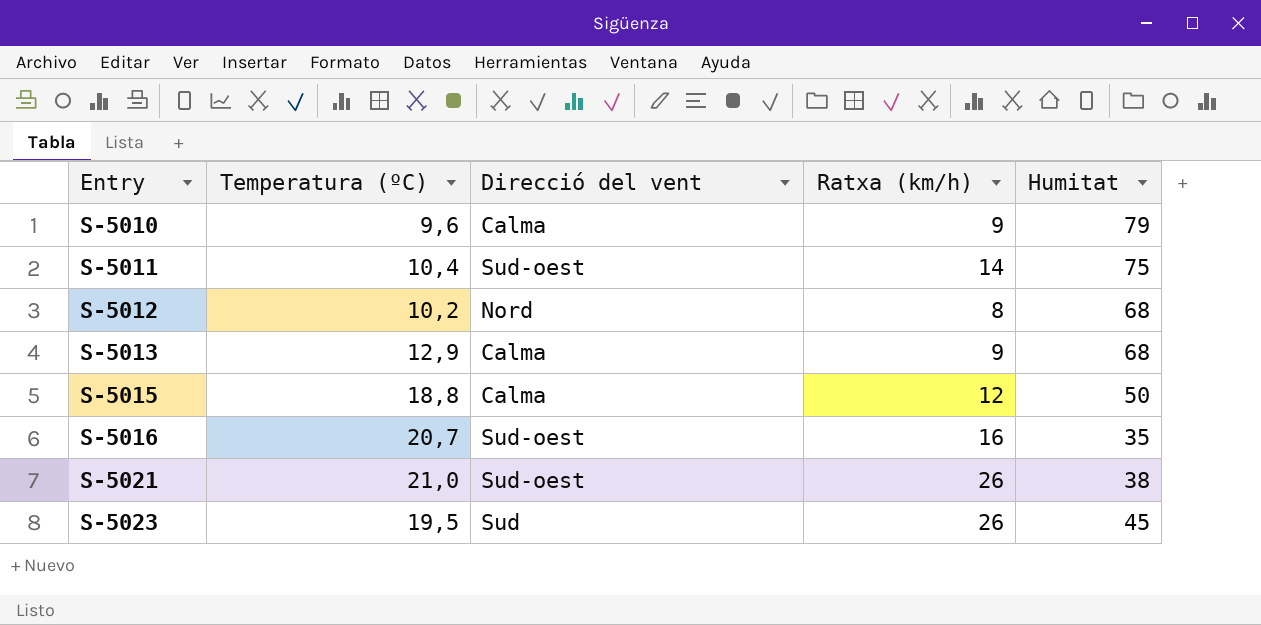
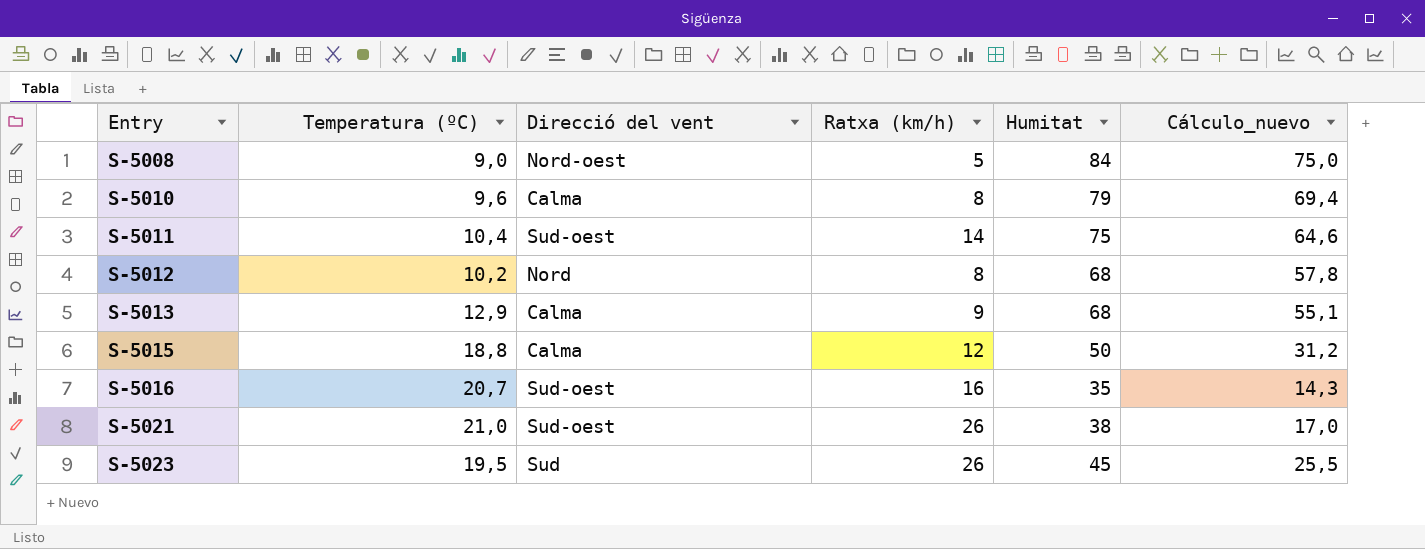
column Cálculo_nuevo | formula: none -> [Humitat] - [Temperatura (ºC)]
row S-5008: none -> 9,0 | Nord-oest | 5 | 84 | 75,0
S-5010 | Ratxa (km/h): 9 -> 8

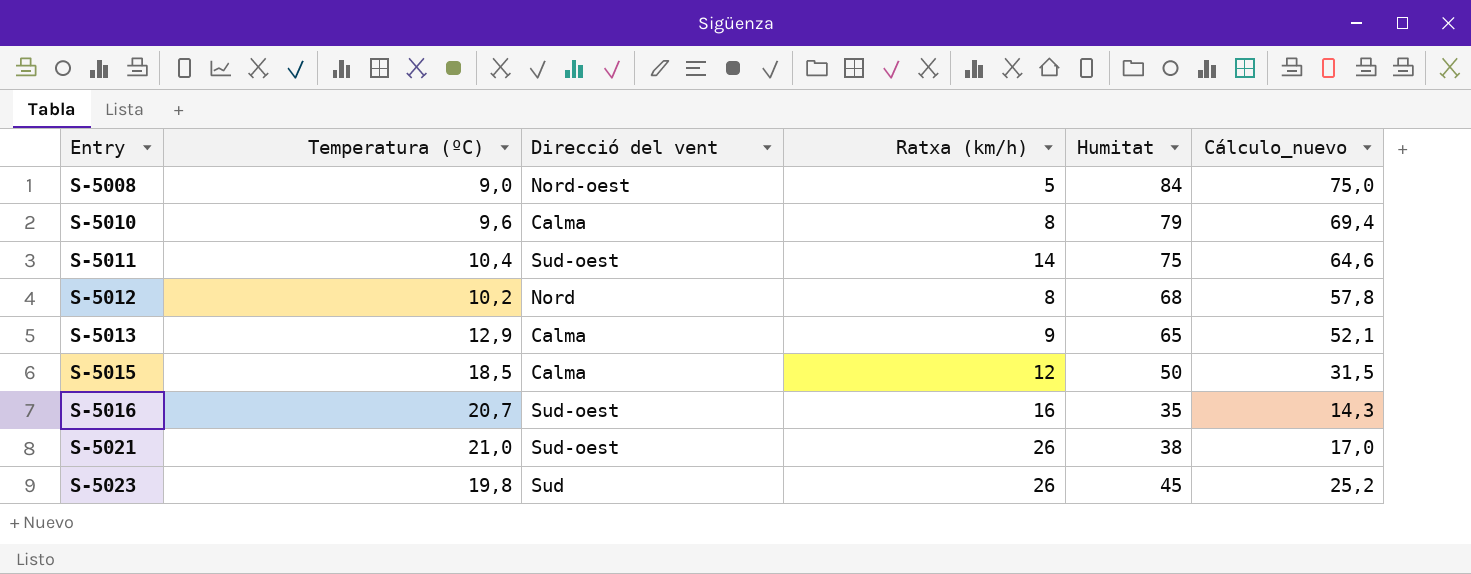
S-5013 | Humitat: 68 -> 65
S-5013 | Cálculo_nuevo: 55,1 -> 52,1
S-5015 | Temperatura (ºC): 18,8 -> 18,5
S-5015 | Cálculo_nuevo: 31,2 -> 31,5
S-5023 | Temperatura (ºC): 19,5 -> 19,8
S-5023 | Cálculo_nuevo: 25,5 -> 25,2

